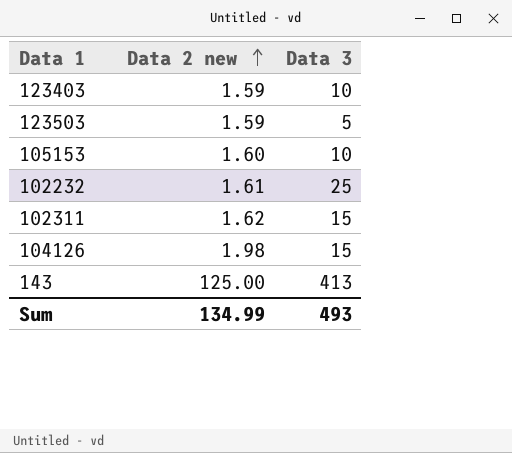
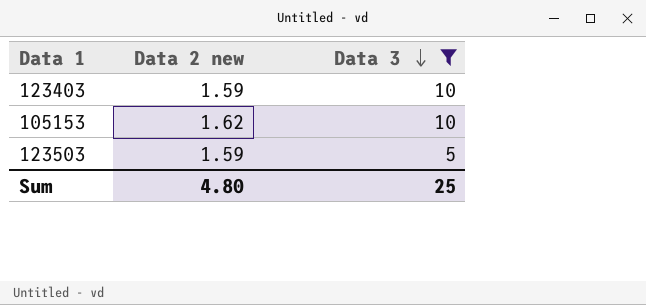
filter: none -> Data 3 <= 10
row order: Data 2 new ascending -> Data 3 descending
105153 | Data 2 new: 1.60 -> 1.62
Sum | Data 2 new: 134.99 -> 4.80
Sum | Data 3: 493 -> 25

